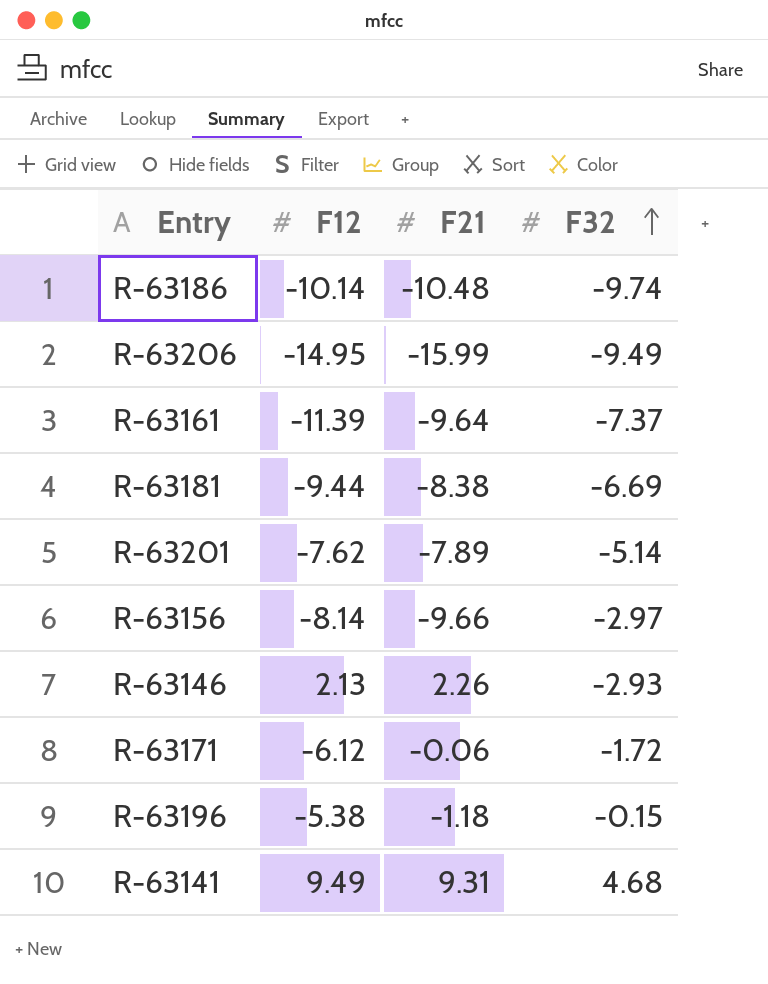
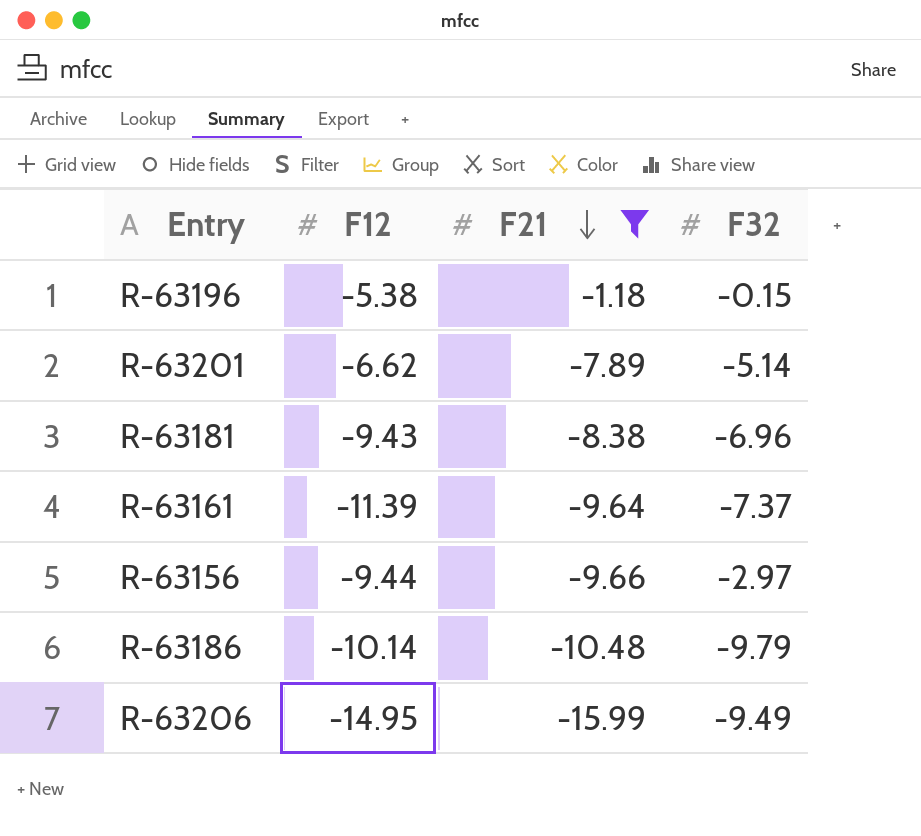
filter: none -> F21 <= -1.18
row order: F32 ascending -> F21 descending
R-63201 | F12: -7.62 -> -6.62
R-63181 | F12: -9.44 -> -9.43
R-63181 | F32: -6.69 -> -6.96
R-63156 | F12: -8.14 -> -9.44
R-63186 | F32: -9.74 -> -9.79

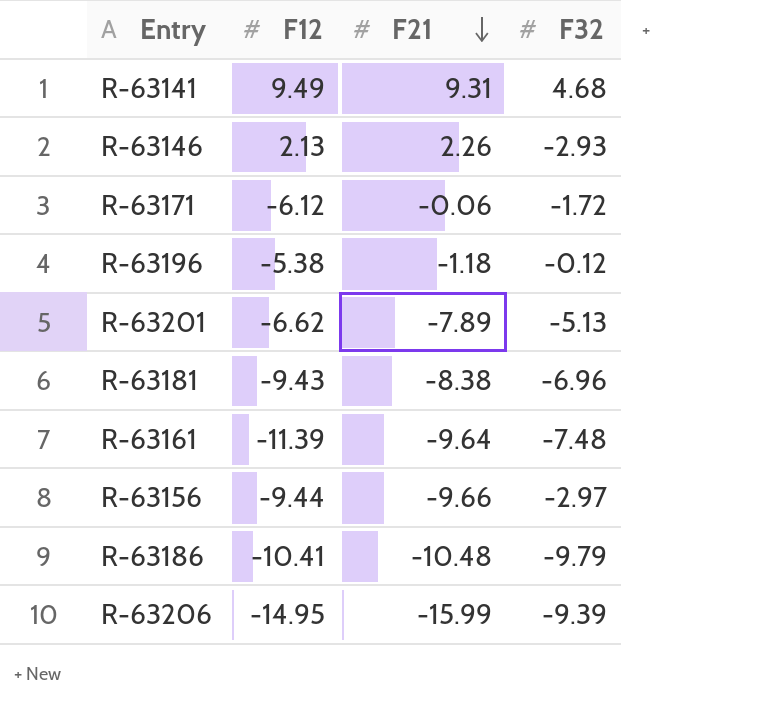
filter: F21 <= -1.18 -> none
R-63196 | F32: -0.15 -> -0.12
R-63201 | F32: -5.14 -> -5.13
R-63161 | F32: -7.37 -> -7.48
R-63186 | F12: -10.14 -> -10.41
R-63206 | F32: -9.49 -> -9.39

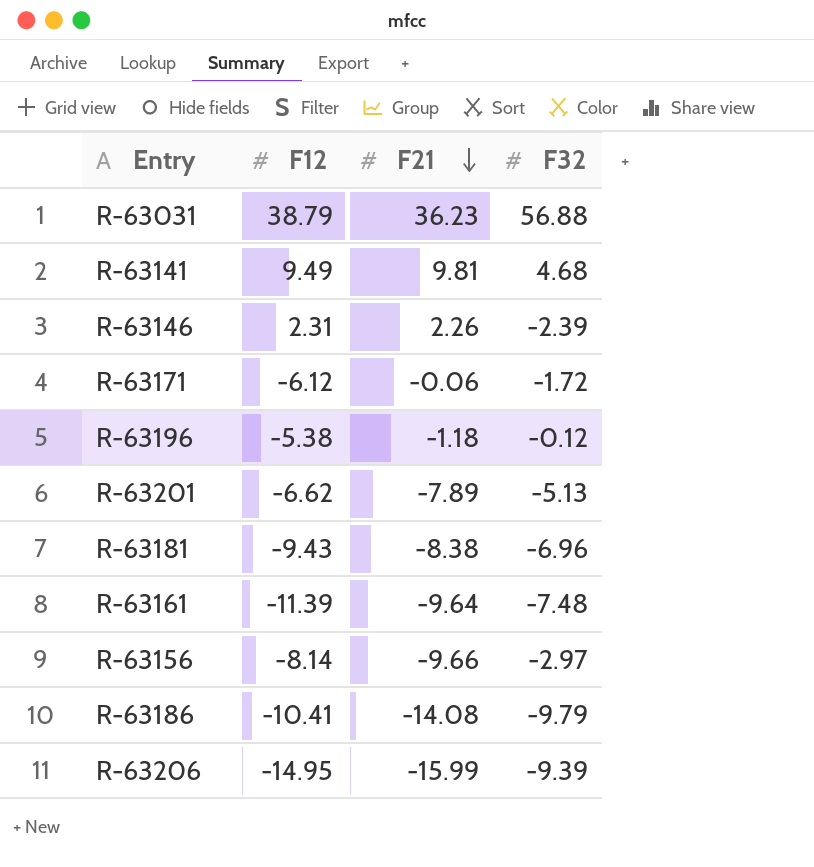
row R-63031: none -> 38.79 | 36.23 | 56.88
R-63141 | F21: 9.31 -> 9.81
R-63146 | F12: 2.13 -> 2.31
R-63146 | F32: -2.93 -> -2.39
R-63156 | F12: -9.44 -> -8.14
R-63186 | F21: -10.48 -> -14.08

